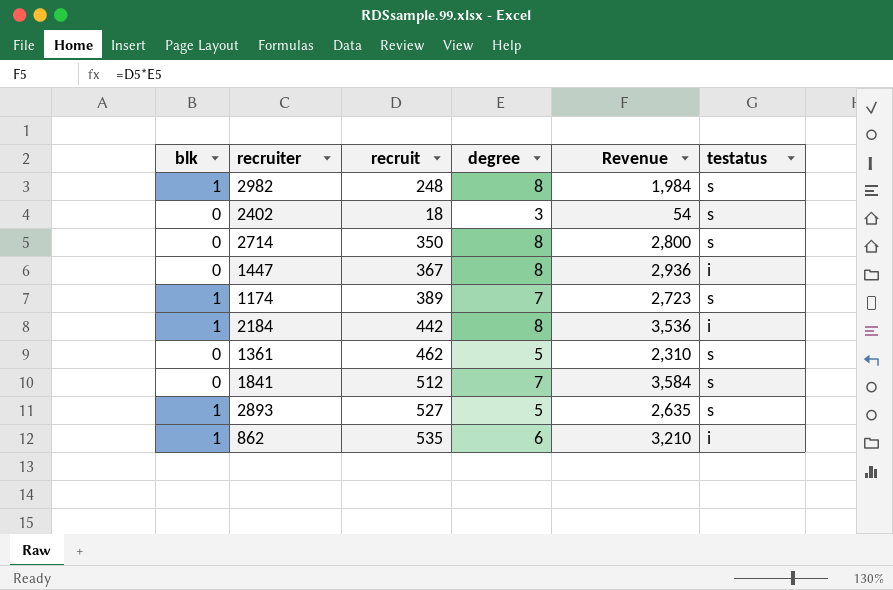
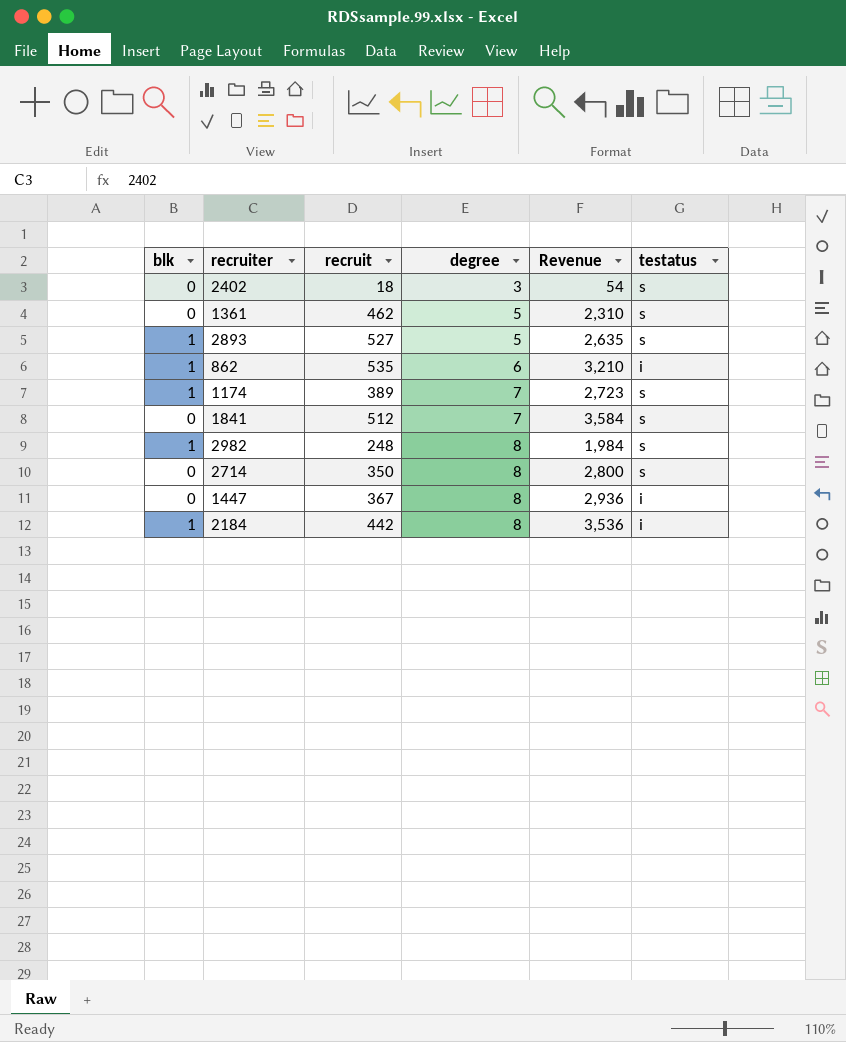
row order: none -> degree ascending

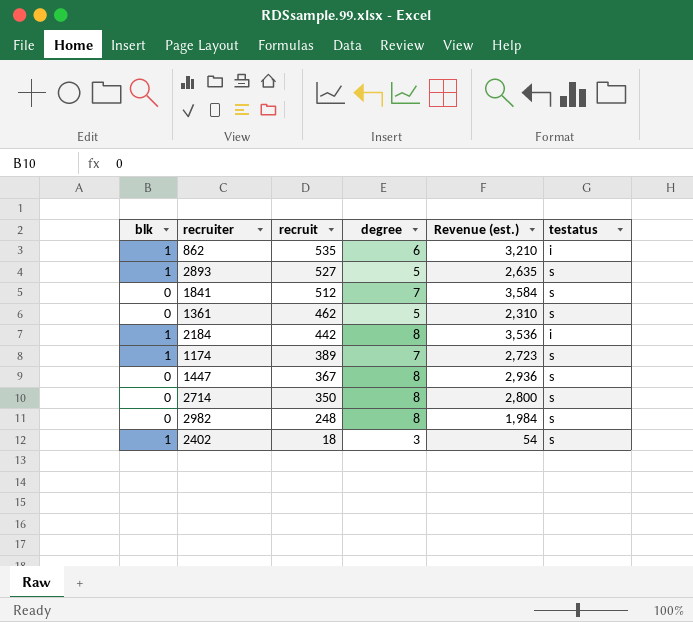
row order: degree ascending -> recruit descending
column name: Revenue -> Revenue (est.)
1447 | testatus: i -> s
2982 | blk: 1 -> 0
2402 | blk: 0 -> 1

